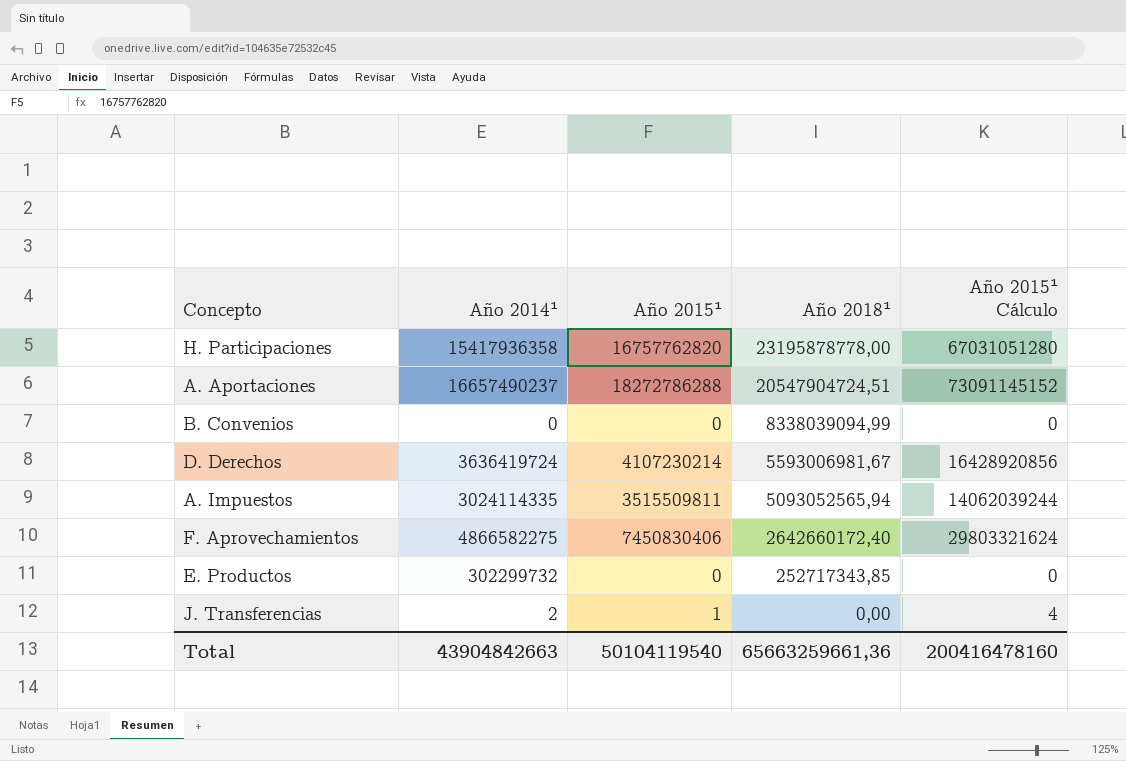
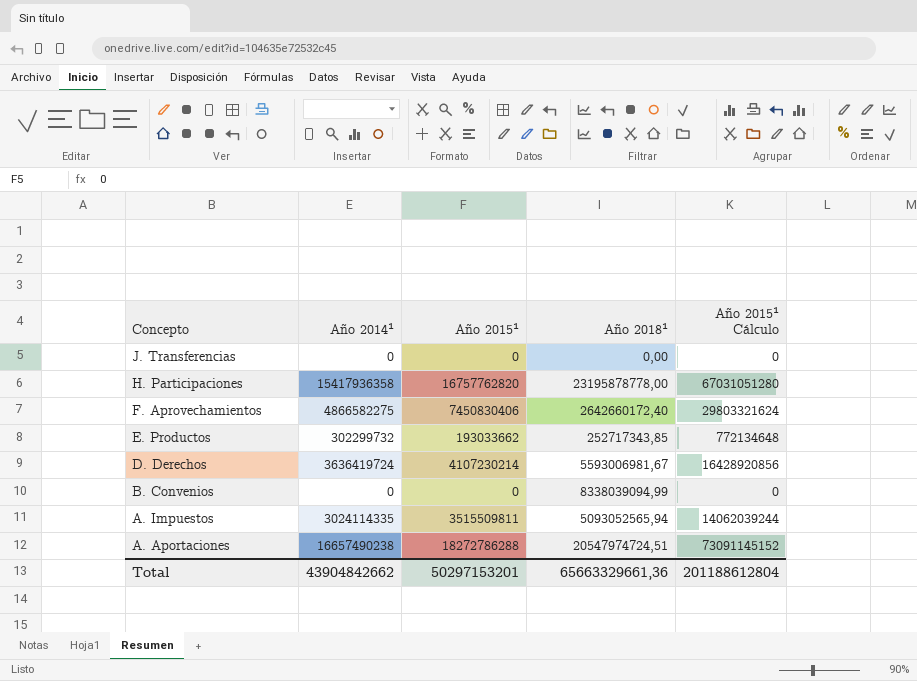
row order: Año 2018¹ descending -> Concepto descending
J. Transferencias | Año 2014¹: 2 -> 0
J. Transferencias | Año 2015¹: 1 -> 0
J. Transferencias | Año 2015¹ Cálculo: 4 -> 0
E. Productos | Año 2015¹: 0 -> 193033662
E. Productos | Año 2015¹ Cálculo: 0 -> 772134648
A. Aportaciones | Año 2014¹: 16657490237 -> 16657490238
A. Aportaciones | Año 2018¹: 20547904724,51 -> 20547974724,51
Total | Año 2014¹: 43904842663 -> 43904842662
Total | Año 2015¹: 50104119540 -> 50297153201
Total | Año 2018¹: 65663259661,36 -> 65663329661,36
Total | Año 2015¹ Cálculo: 200416478160 -> 201188612804

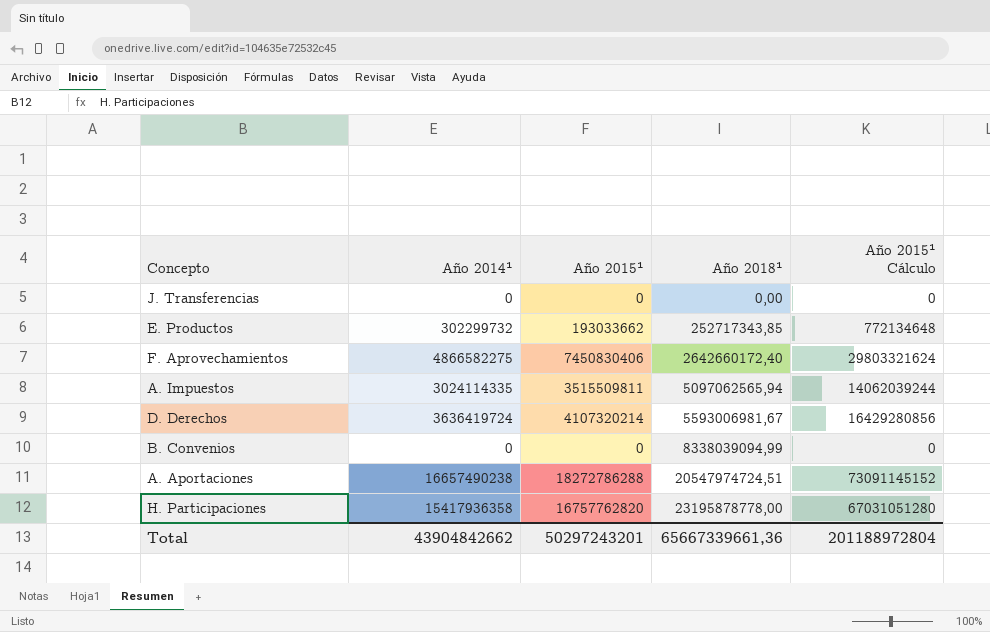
row order: Concepto descending -> Año 2018¹ ascending
A. Impuestos | Año 2018¹: 5093052565,94 -> 5097062565,94
D. Derechos | Año 2015¹: 4107230214 -> 4107320214
D. Derechos | Año 2015¹ Cálculo: 16428920856 -> 16429280856
Total | Año 2015¹: 50297153201 -> 50297243201
Total | Año 2018¹: 65663329661,36 -> 65667339661,36
Total | Año 2015¹ Cálculo: 201188612804 -> 201188972804

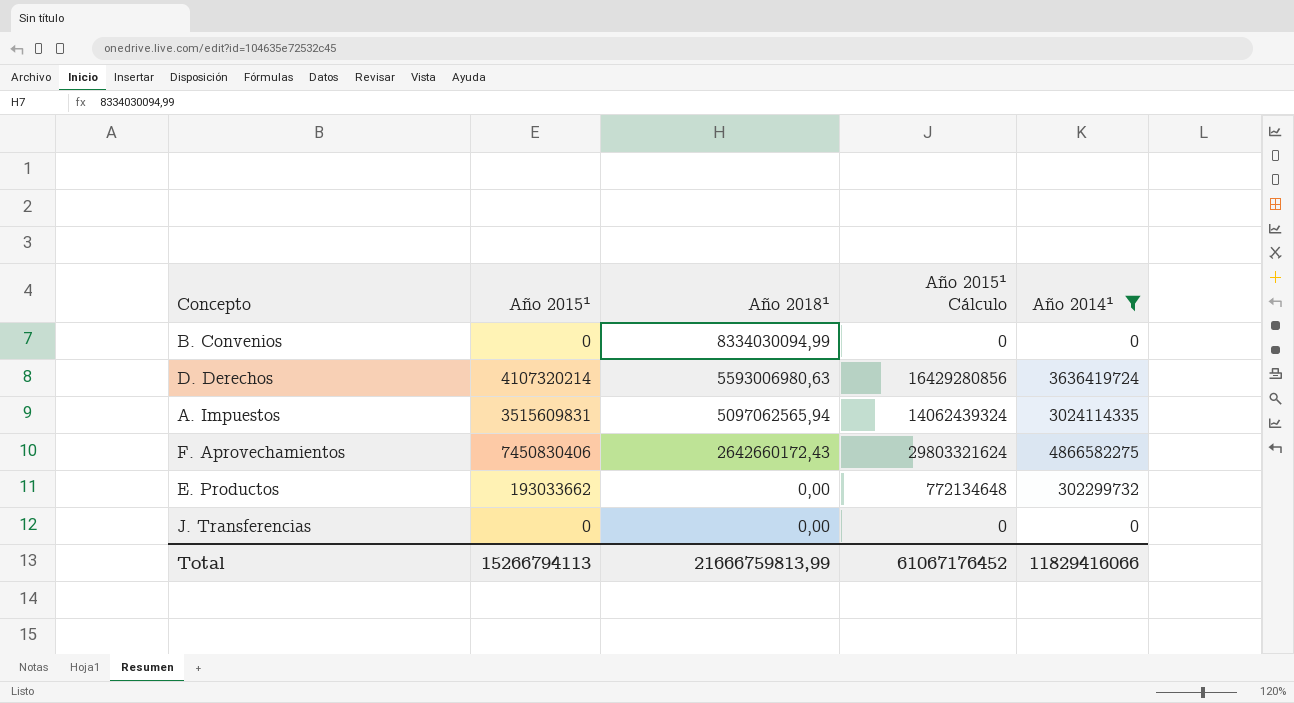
filter: none -> Año 2014¹ <= 4866582275
row order: Año 2018¹ ascending -> Año 2018¹ descending
column Año 2014¹ | position: 2 -> 5
B. Convenios | Año 2018¹: 8338039094,99 -> 8334030094,99
D. Derechos | Año 2018¹: 5593006981,67 -> 5593006980,63
A. Impuestos | Año 2015¹: 3515509811 -> 3515609831
A. Impuestos | Año 2015¹ Cálculo: 14062039244 -> 14062439324
F. Aprovechamientos | Año 2018¹: 2642660172,40 -> 2642660172,43
E. Productos | Año 2018¹: 252717343,85 -> 0,00
Total | Año 2015¹: 50297243201 -> 15266794113
Total | Año 2018¹: 65667339661,36 -> 21666759813,99
Total | Año 2015¹ Cálculo: 201188972804 -> 61067176452
Total | Año 2014¹: 43904842662 -> 11829416066

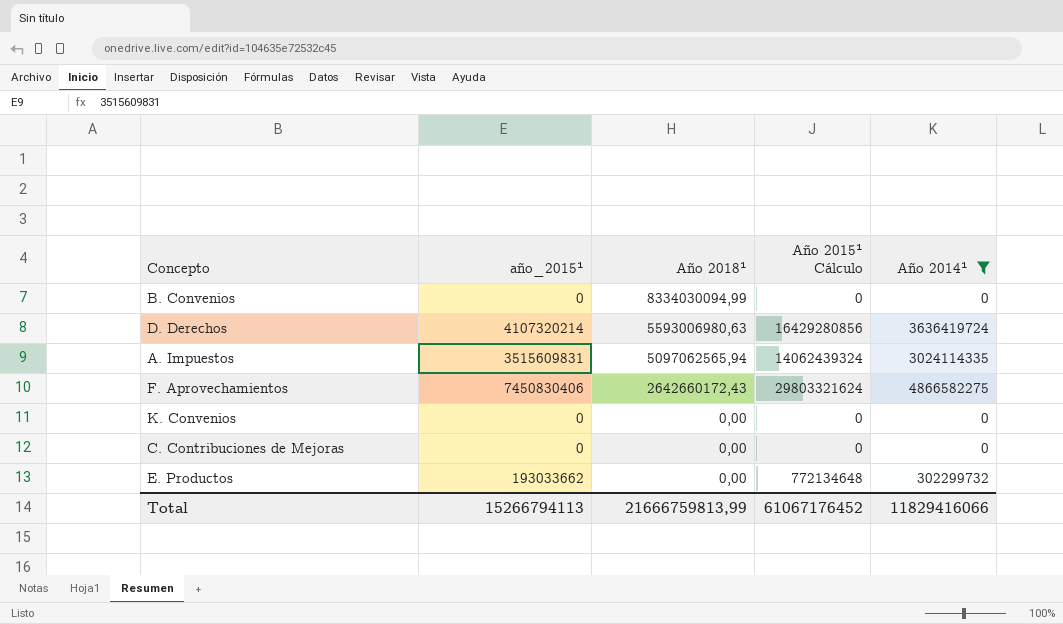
column name: Año 2015¹ -> año_2015¹
row J. Transferencias: 0 | 0,00 | 0 | 0 -> none
row K. Convenios: none -> 0 | 0,00 | 0 | 0
row C. Contribuciones de Mejoras: none -> 0 | 0,00 | 0 | 0

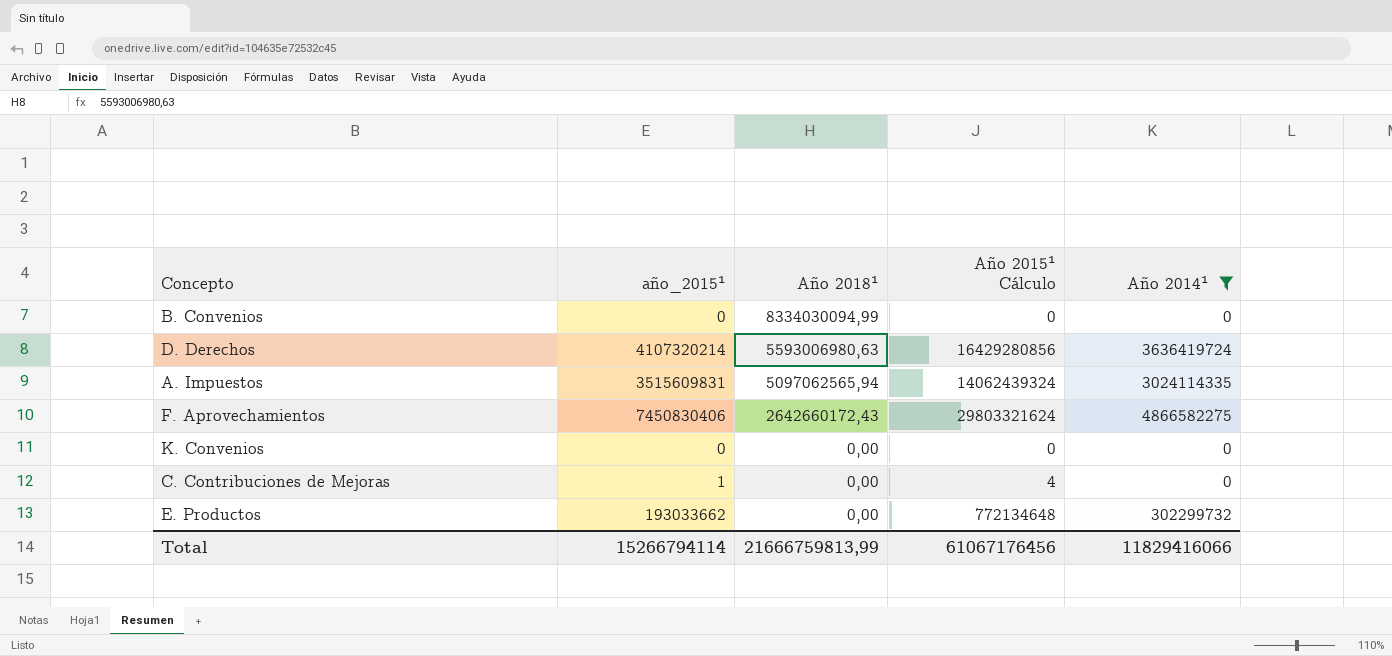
C. Contribuciones de Mejoras | año_2015¹: 0 -> 1
C. Contribuciones de Mejoras | Año 2015¹ Cálculo: 0 -> 4
Total | año_2015¹: 15266794113 -> 15266794114
Total | Año 2015¹ Cálculo: 61067176452 -> 61067176456

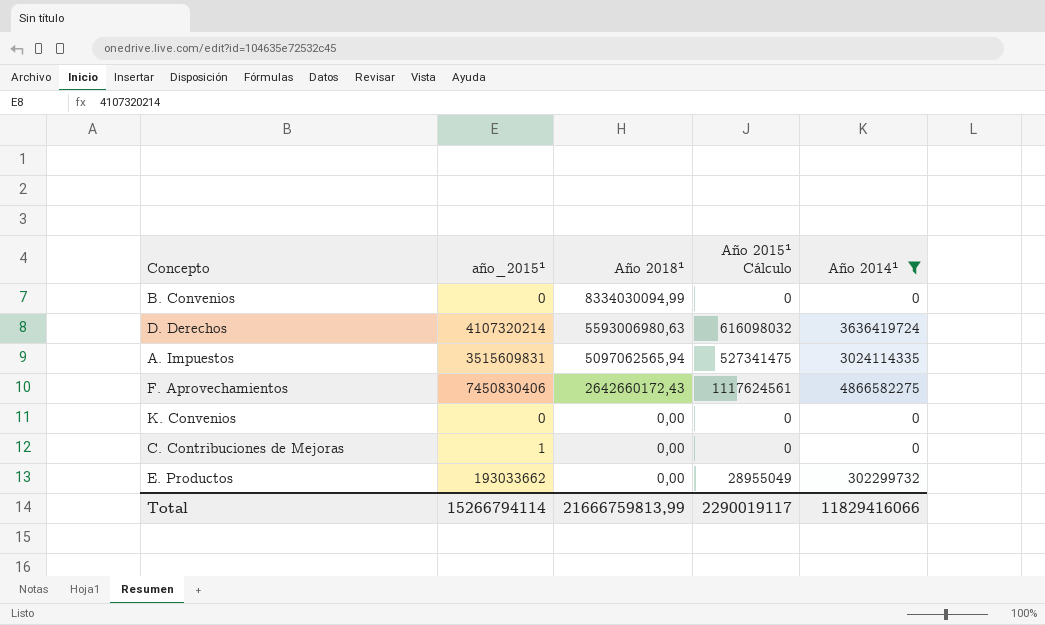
column Año 2015¹ Cálculo | formula: [año_2015¹] * 4 -> [año_2015¹] * 0,15
Total | Año 2015¹ Cálculo: 61067176456 -> 2290019117

